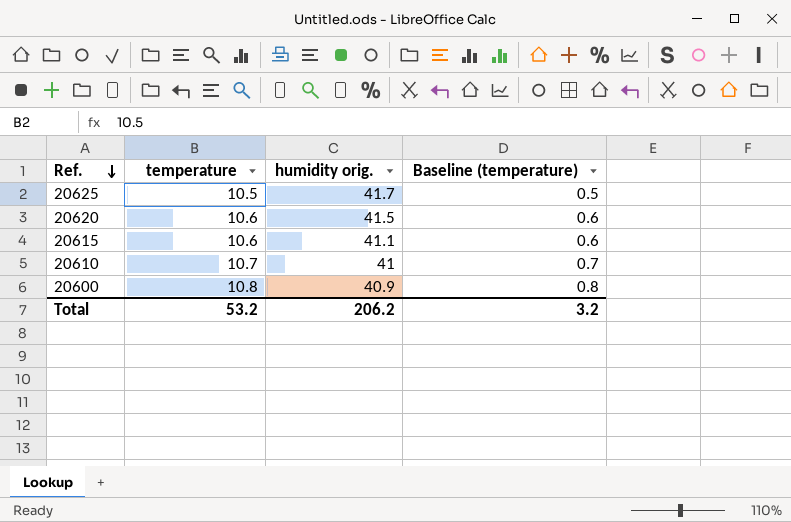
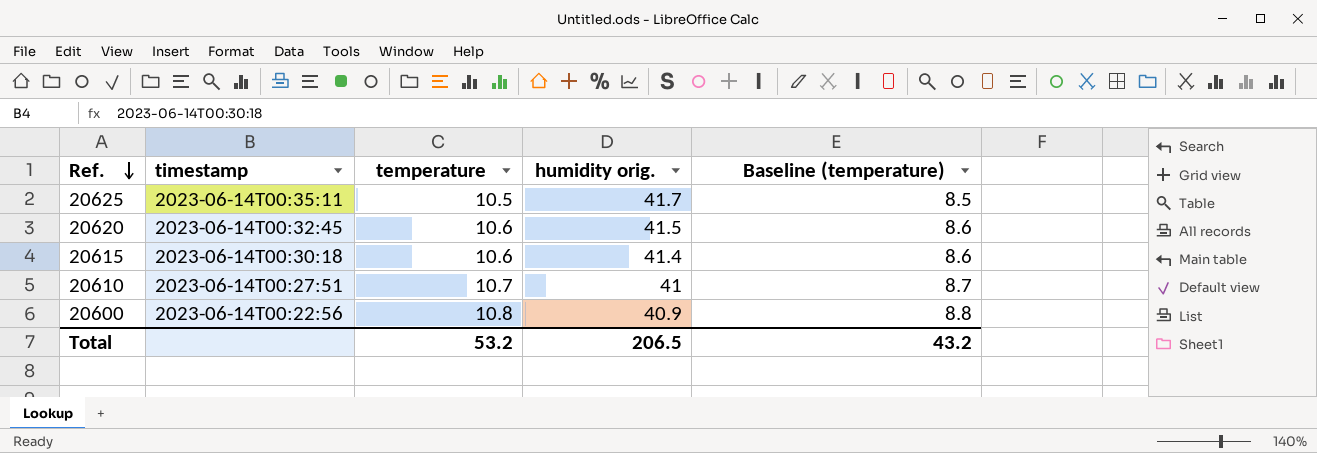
column timestamp | position: none -> 2
column Baseline (temperature) | formula: [temperature] - 10 -> [temperature] - 2
20615 | humidity orig.: 41.1 -> 41.4
Total | humidity orig.: 206.2 -> 206.5
Total | Baseline (temperature): 3.2 -> 43.2

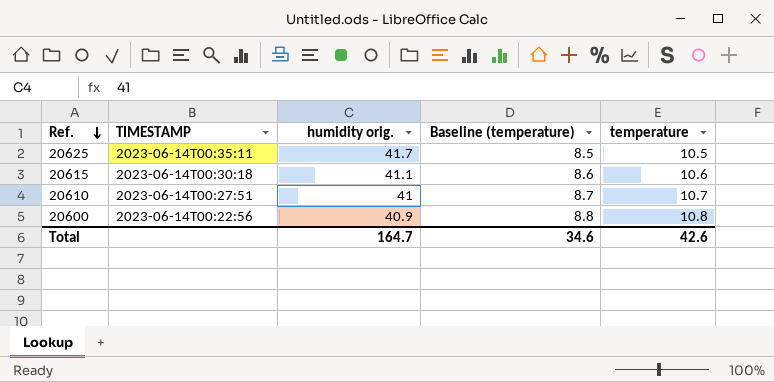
column name: timestamp -> TIMESTAMP
column temperature | position: 3 -> 5
row 20620: 2023-06-14T00:32:45 | 10.6 | 41.5 | 8.6 -> none
20615 | humidity orig.: 41.4 -> 41.1
Total | humidity orig.: 206.5 -> 164.7
Total | Baseline (temperature): 43.2 -> 34.6
Total | temperature: 53.2 -> 42.6

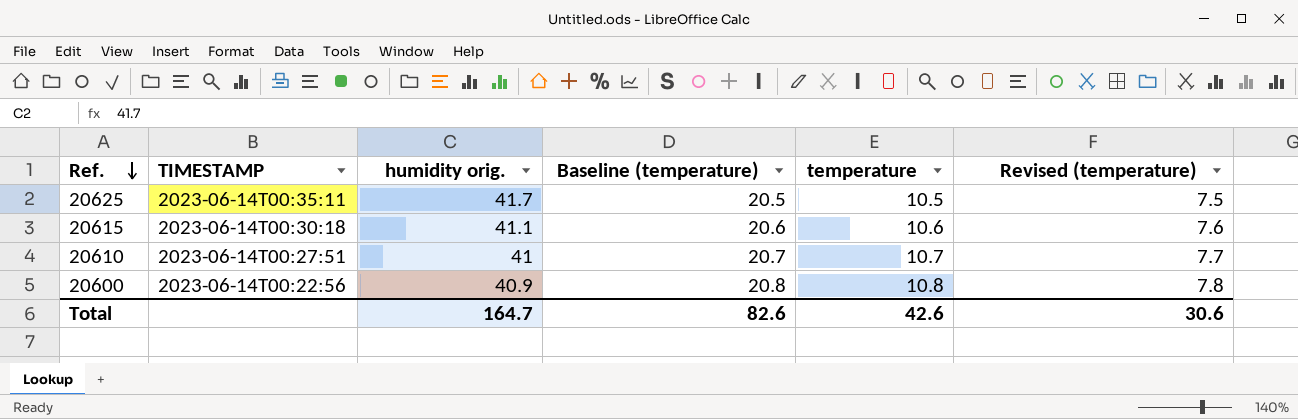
column Baseline (temperature) | formula: [temperature] - 2 -> [temperature] + 10
column Revised (temperature) | formula: none -> [temperature] - 3
Total | Baseline (temperature): 34.6 -> 82.6

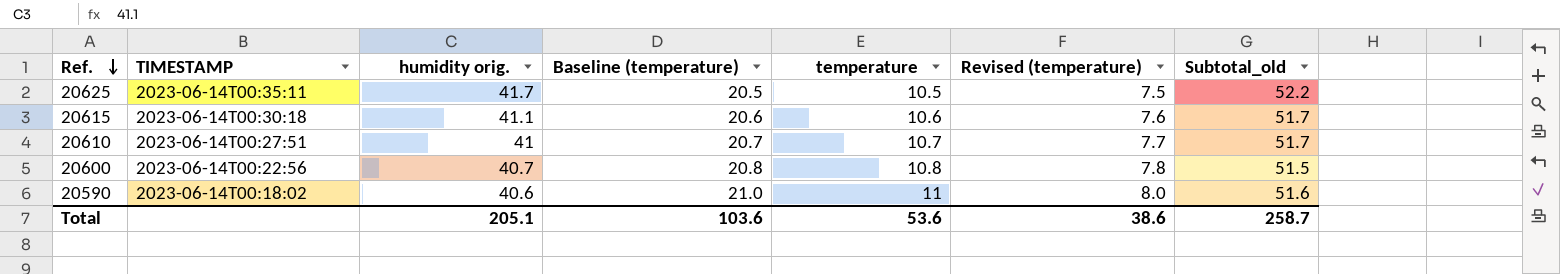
column Subtotal_old | formula: none -> [humidity orig.] + [temperature]
20600 | humidity orig.: 40.9 -> 40.7
row 20590: none -> 2023-06-14T00:18:02 | 40.6 | 21.0 | 11 | 8.0 | 51.6
Total | humidity orig.: 164.7 -> 205.1
Total | Baseline (temperature): 82.6 -> 103.6
Total | temperature: 42.6 -> 53.6
Total | Revised (temperature): 30.6 -> 38.6

